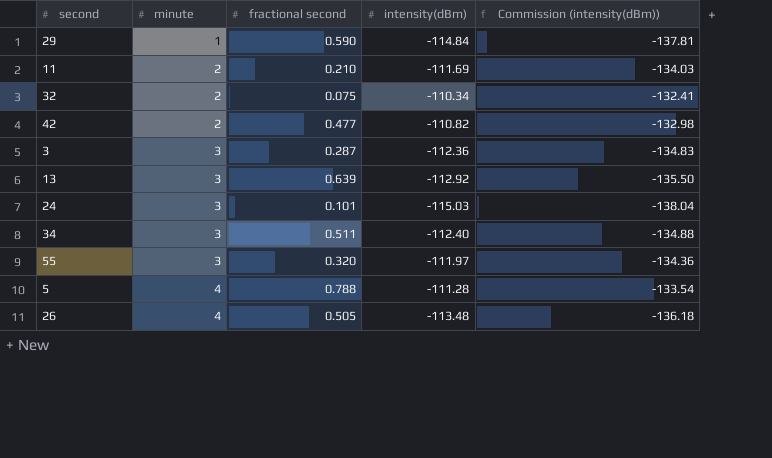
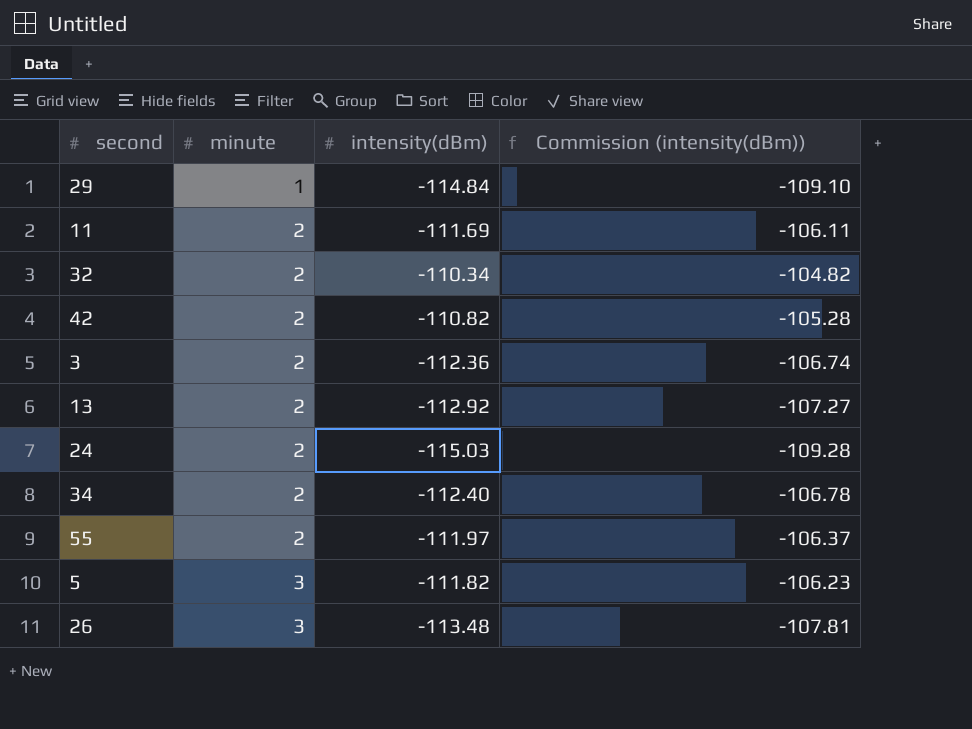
column fractional second | position: 3 -> none
column Commission (intensity(dBm)) | formula: [intensity(dBm)] * 1.2 -> [intensity(dBm)] * 0.95
3 | minute: 3 -> 2
13 | minute: 3 -> 2
24 | minute: 3 -> 2
34 | minute: 3 -> 2
55 | minute: 3 -> 2
5 | minute: 4 -> 3
5 | intensity(dBm): -111.28 -> -111.82
26 | minute: 4 -> 3

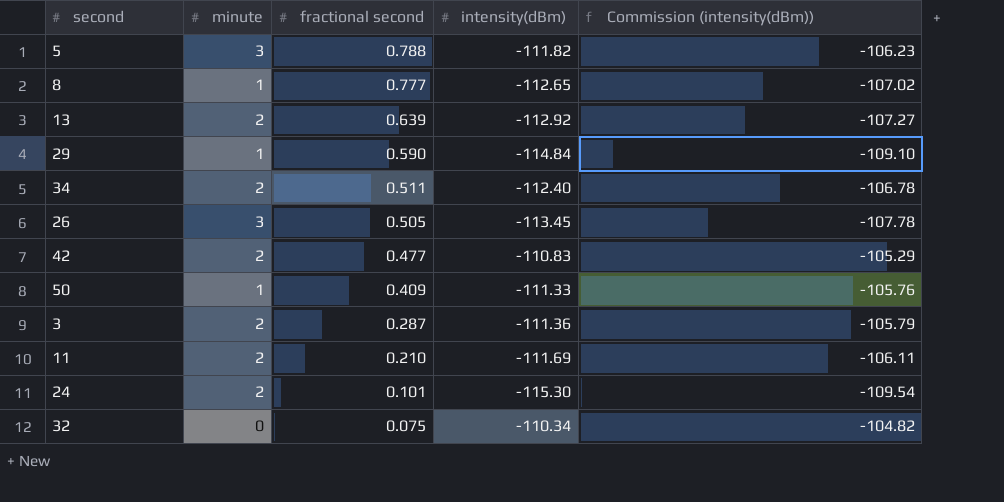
row order: minute ascending -> fractional second descending
column fractional second | position: none -> 3
row 55: 2 | -111.97 | -106.37 -> none
row 8: none -> 1 | 0.777 | -112.65 | -107.02
26 | intensity(dBm): -113.48 -> -113.45
26 | Commission (intensity(dBm)): -107.81 -> -107.78
42 | intensity(dBm): -110.82 -> -110.83
42 | Commission (intensity(dBm)): -105.28 -> -105.29
row 50: none -> 1 | 0.409 | -111.33 | -105.76
3 | intensity(dBm): -112.36 -> -111.36
3 | Commission (intensity(dBm)): -106.74 -> -105.79
24 | intensity(dBm): -115.03 -> -115.30
24 | Commission (intensity(dBm)): -109.28 -> -109.54
32 | minute: 2 -> 0

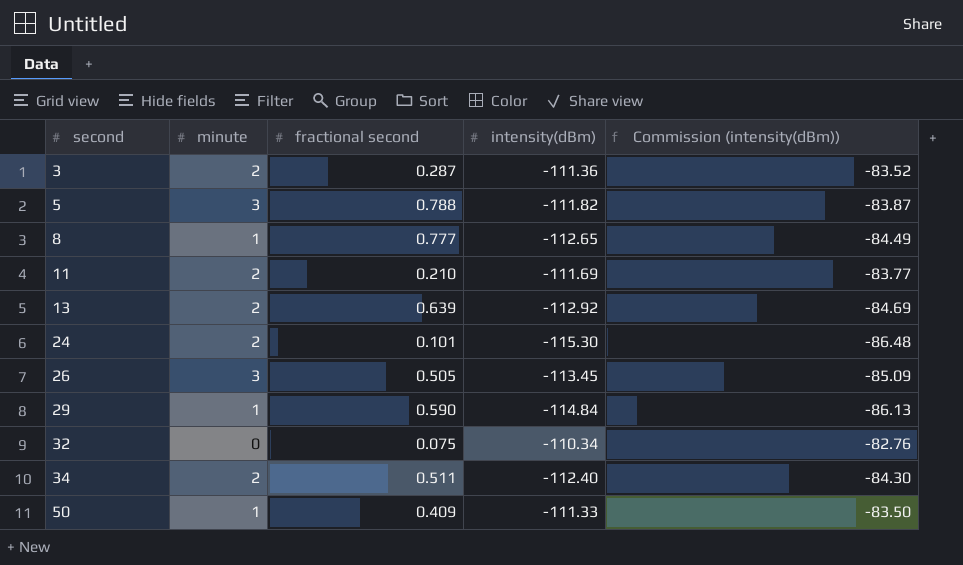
row order: fractional second descending -> second ascending
column Commission (intensity(dBm)) | formula: [intensity(dBm)] * 0.95 -> [intensity(dBm)] * 0.75
row 42: 2 | 0.477 | -110.83 | -105.29 -> none

